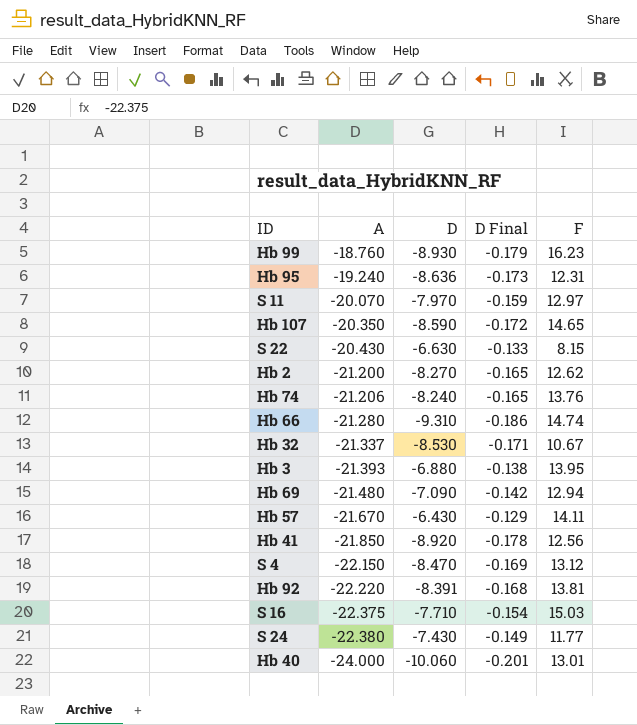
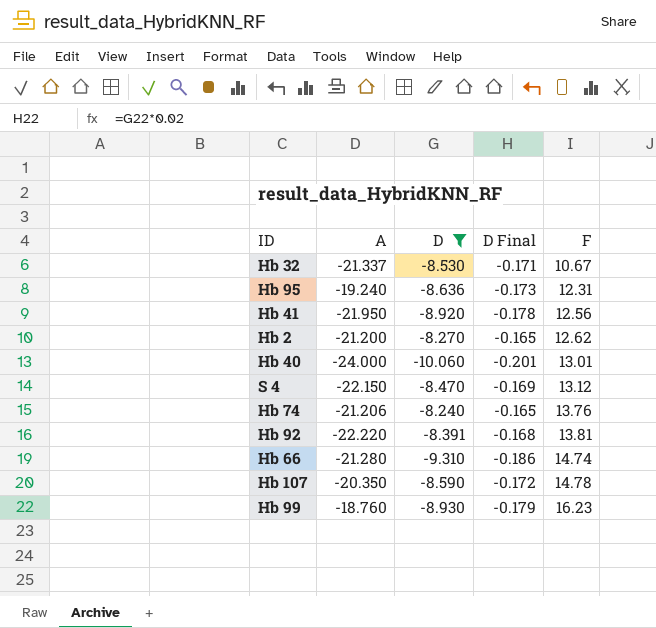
filter: none -> D <= -8.240
row order: A descending -> F ascending
Hb 41 | A: -21.850 -> -21.950
Hb 107 | F: 14.65 -> 14.78

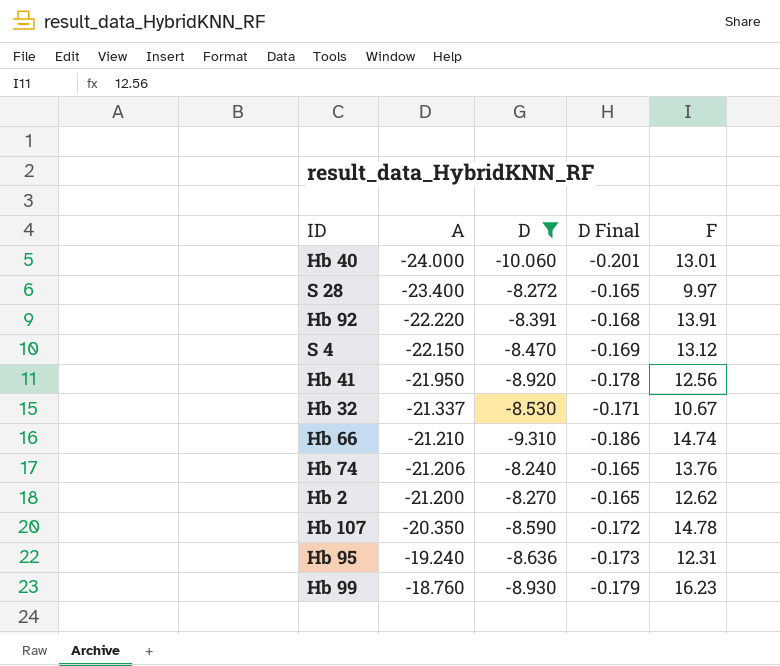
row order: F ascending -> A ascending
row S 28: none -> -23.400 | -8.272 | -0.165 | 9.97
Hb 92 | F: 13.81 -> 13.91
Hb 66 | A: -21.280 -> -21.210

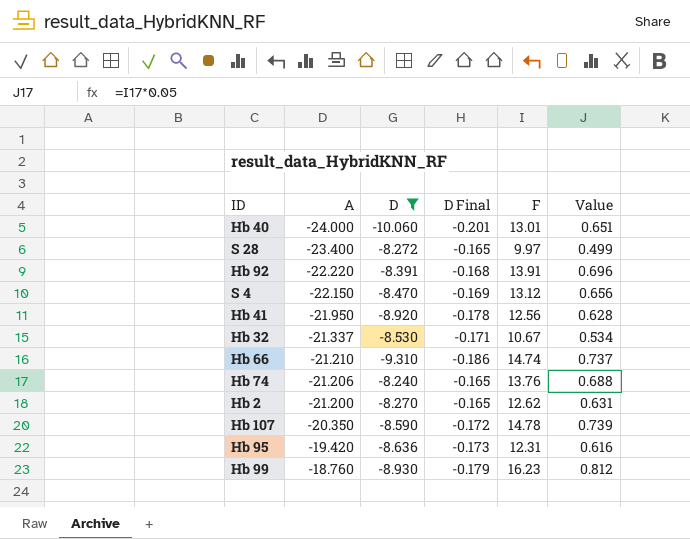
column Value | formula: none -> [F] * 0.05
Hb 95 | A: -19.240 -> -19.420

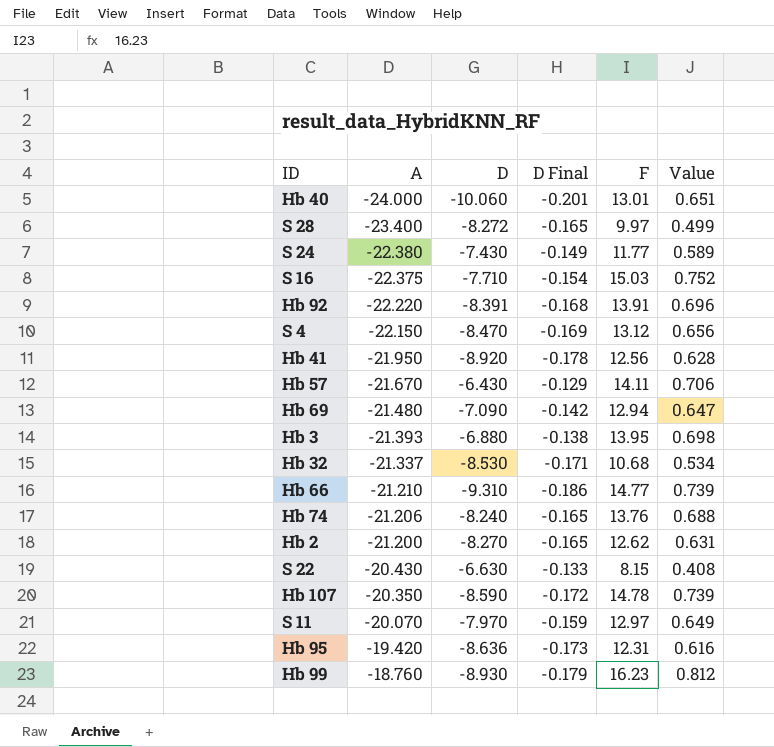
filter: D <= -8.240 -> none
Hb 32 | F: 10.67 -> 10.68
Hb 66 | F: 14.74 -> 14.77
Hb 66 | Value: 0.737 -> 0.739

